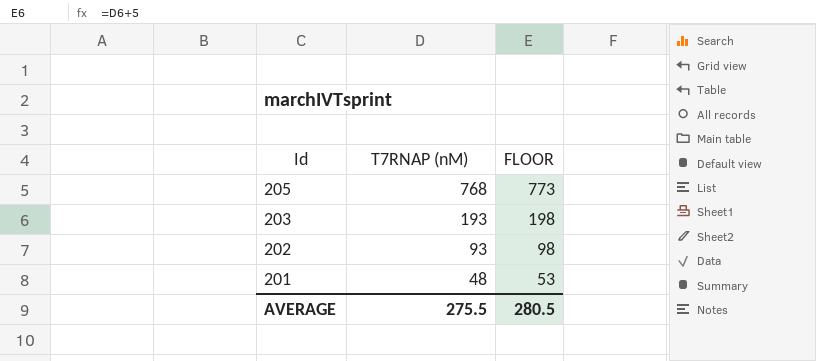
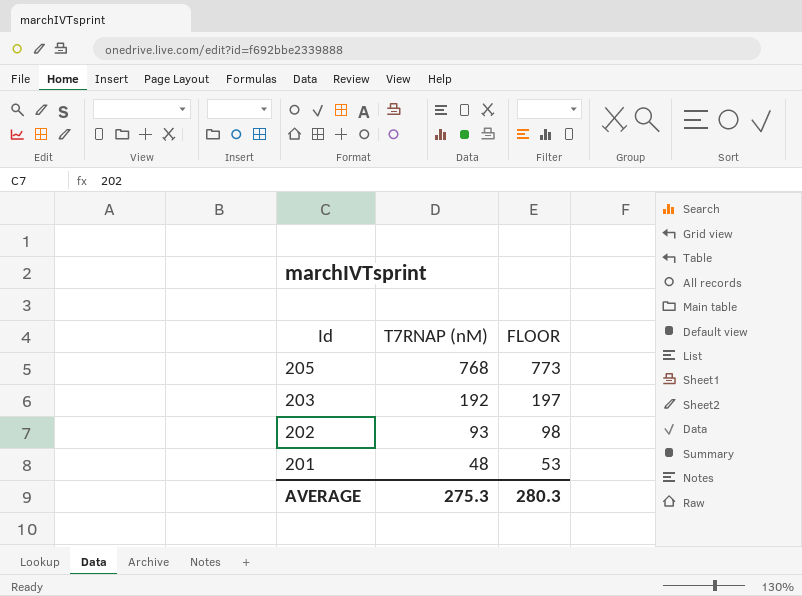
203 | T7RNAP (nM): 193 -> 192
203 | FLOOR: 198 -> 197
AVERAGE | T7RNAP (nM): 275.5 -> 275.3
AVERAGE | FLOOR: 280.5 -> 280.3

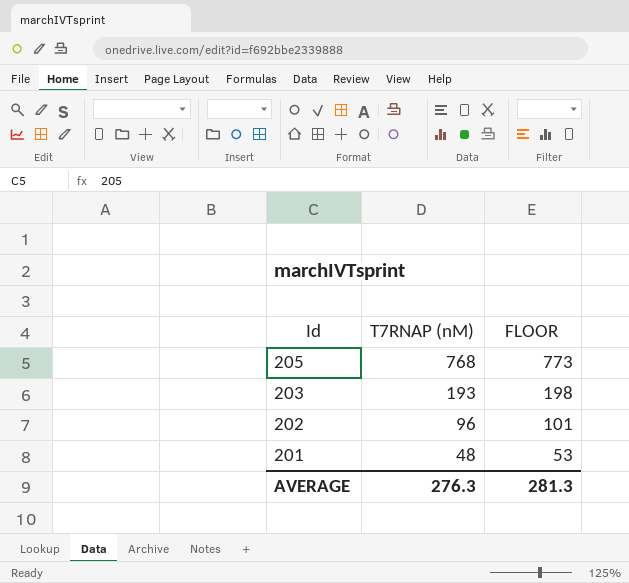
203 | T7RNAP (nM): 192 -> 193
203 | FLOOR: 197 -> 198
202 | T7RNAP (nM): 93 -> 96
202 | FLOOR: 98 -> 101
AVERAGE | T7RNAP (nM): 275.3 -> 276.3
AVERAGE | FLOOR: 280.3 -> 281.3

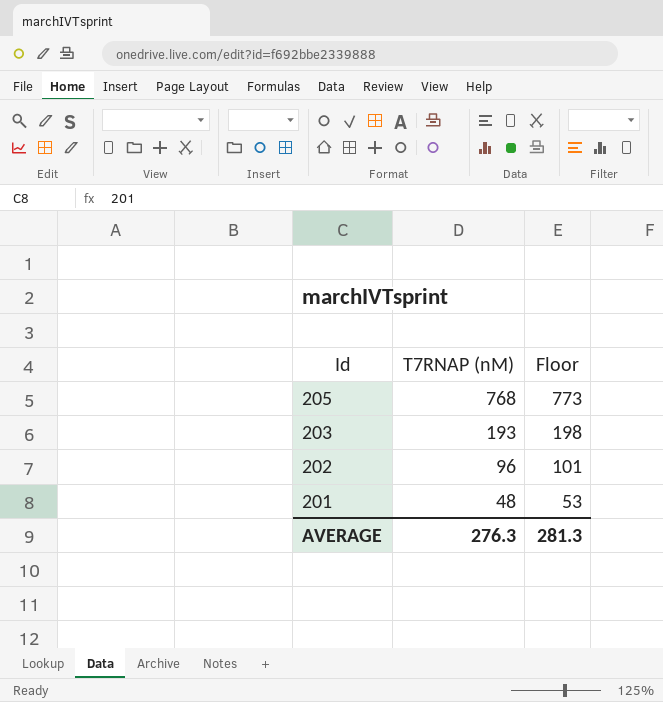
column name: FLOOR -> Floor

